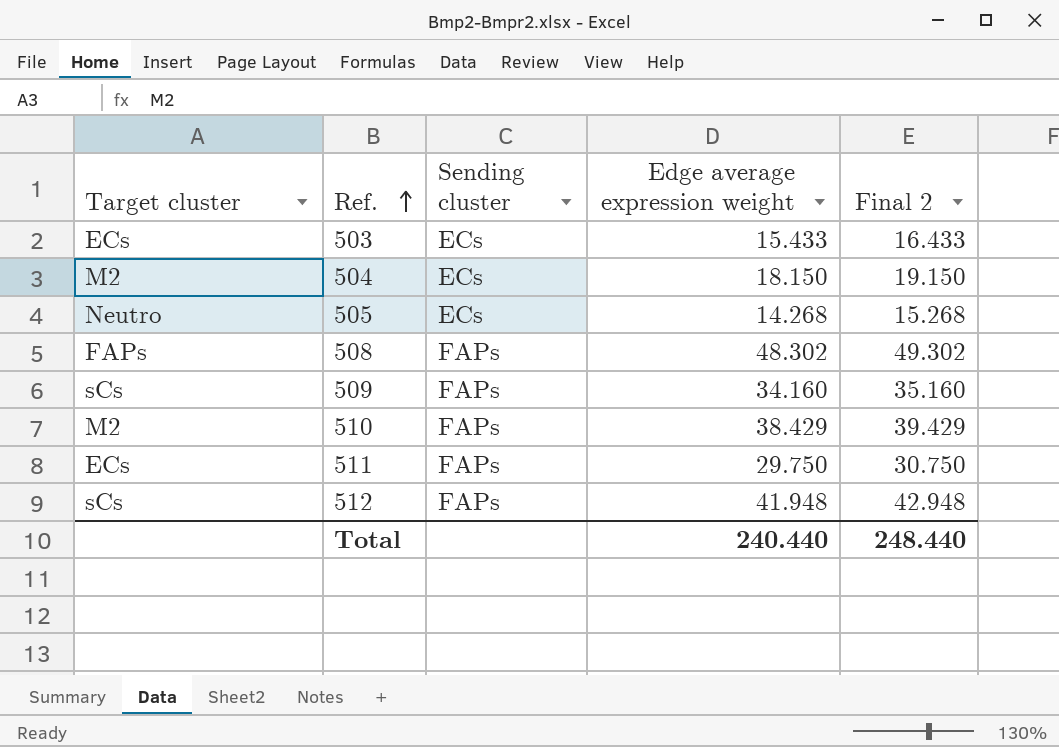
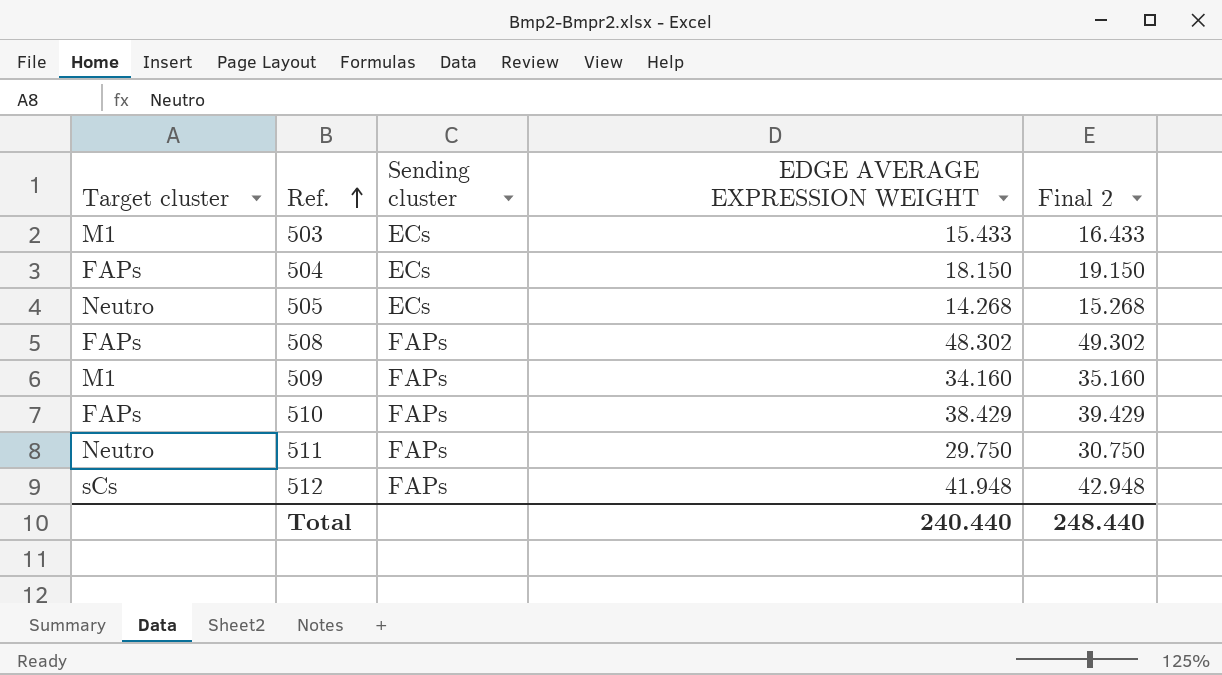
column name: Edge average expression weight -> EDGE AVERAGE EXPRESSION WEIGHT
503 | Target cluster: ECs -> M1
504 | Target cluster: M2 -> FAPs
509 | Target cluster: sCs -> M1
510 | Target cluster: M2 -> FAPs
511 | Target cluster: ECs -> Neutro

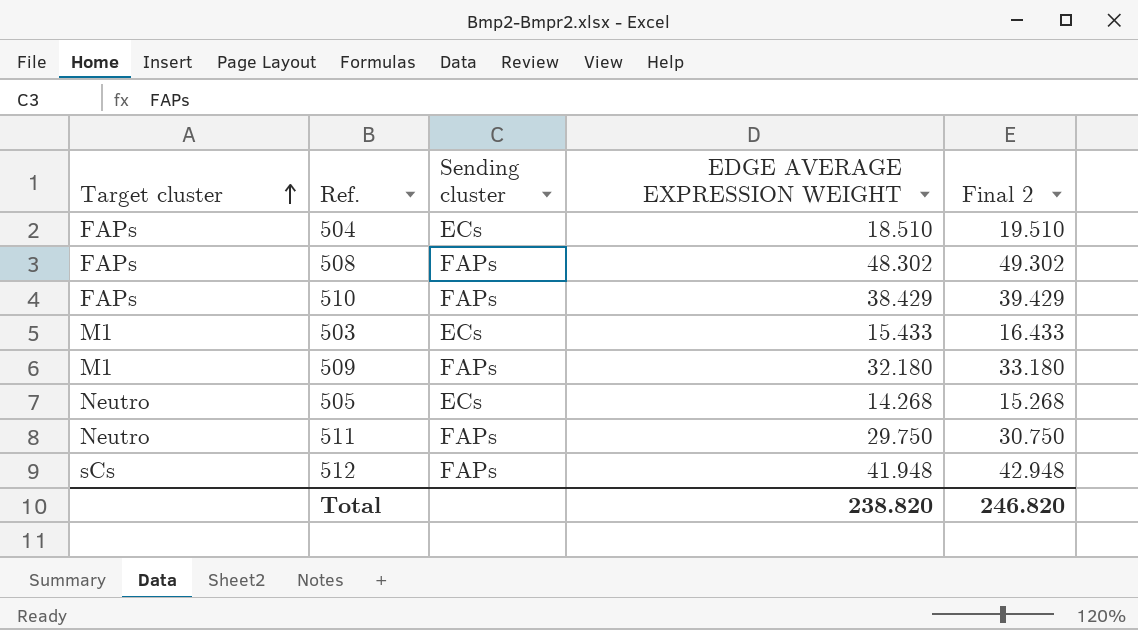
row order: Ref. ascending -> Target cluster ascending
504 | EDGE AVERAGE EXPRESSION WEIGHT: 18.150 -> 18.510
504 | Final 2: 19.150 -> 19.510
509 | EDGE AVERAGE EXPRESSION WEIGHT: 34.160 -> 32.180
509 | Final 2: 35.160 -> 33.180
Total | EDGE AVERAGE EXPRESSION WEIGHT: 240.440 -> 238.820
Total | Final 2: 248.440 -> 246.820

